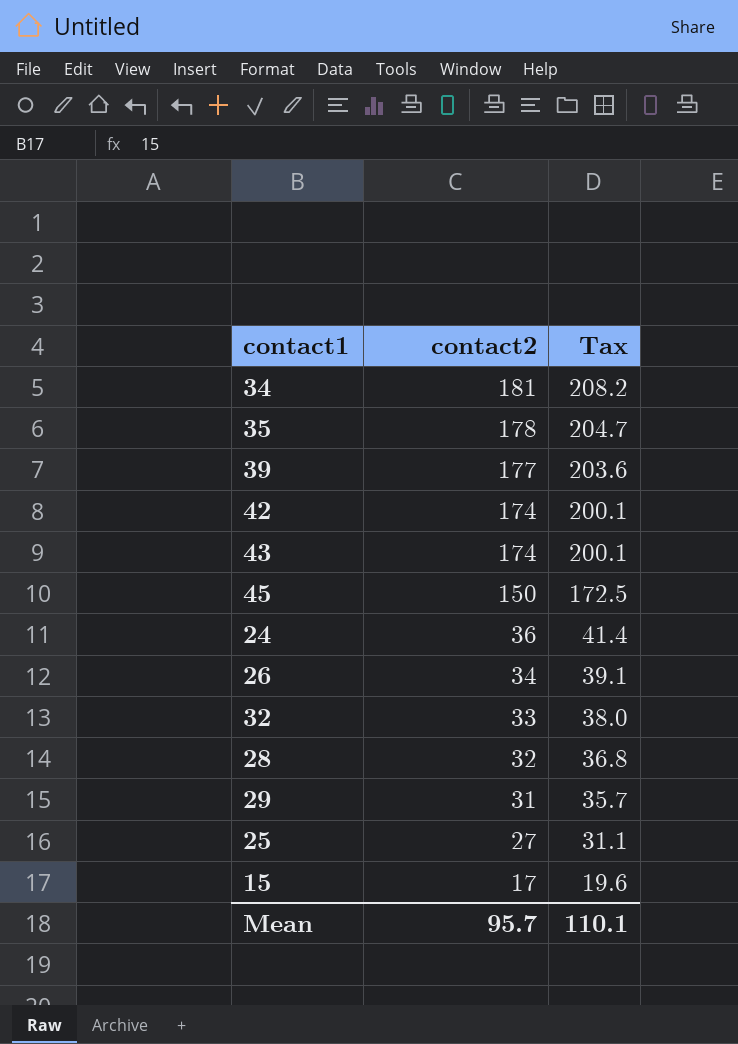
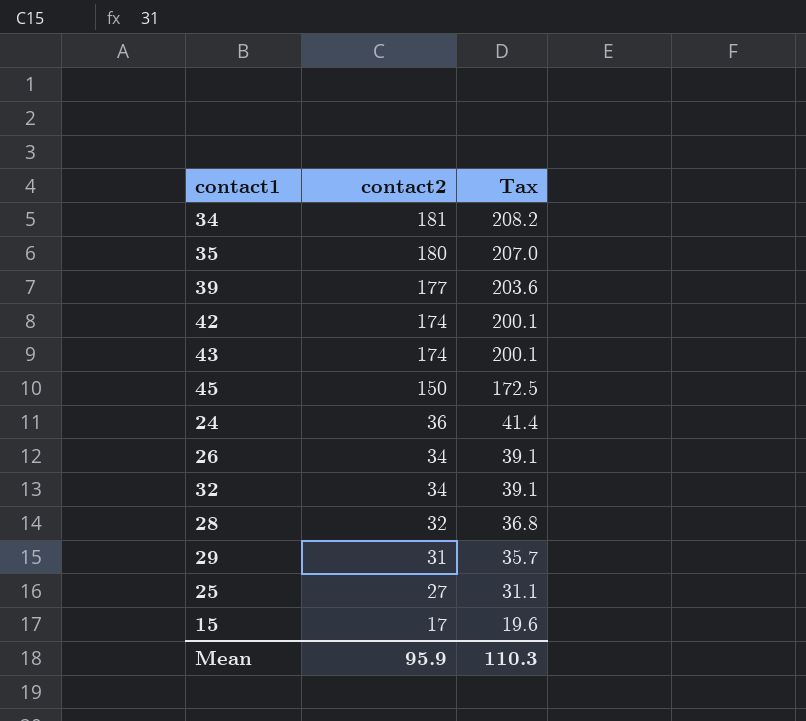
35 | contact2: 178 -> 180
35 | Tax: 204.7 -> 207.0
32 | contact2: 33 -> 34
32 | Tax: 38.0 -> 39.1
Mean | contact2: 95.7 -> 95.9
Mean | Tax: 110.1 -> 110.3

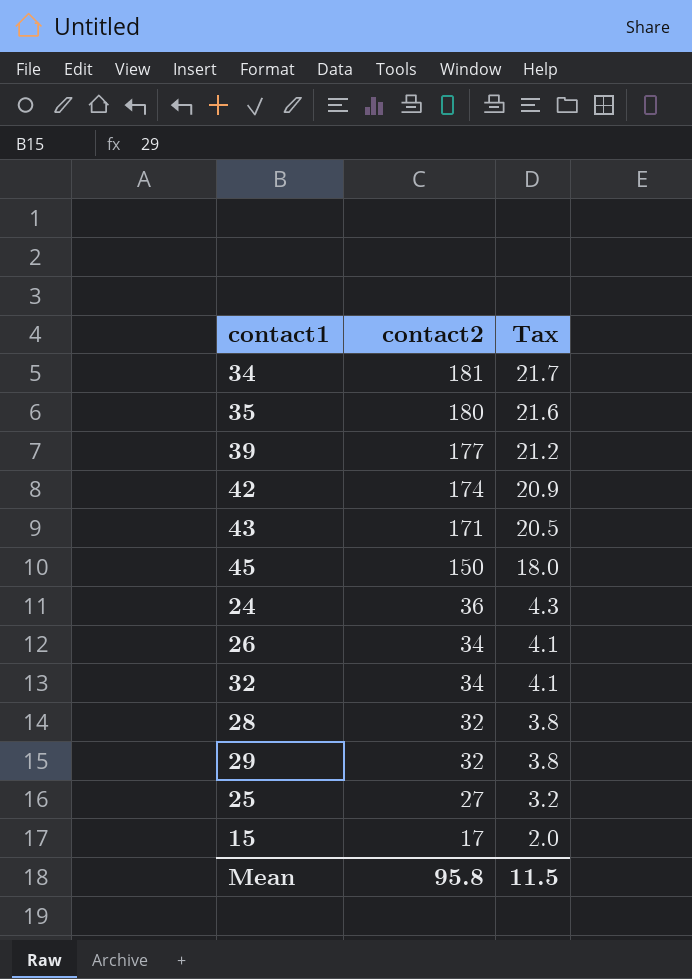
column Tax | formula: [contact2] * 1.15 -> [contact2] * 0.12
43 | contact2: 174 -> 171
29 | contact2: 31 -> 32
Mean | contact2: 95.9 -> 95.8
Mean | Tax: 110.3 -> 11.5

